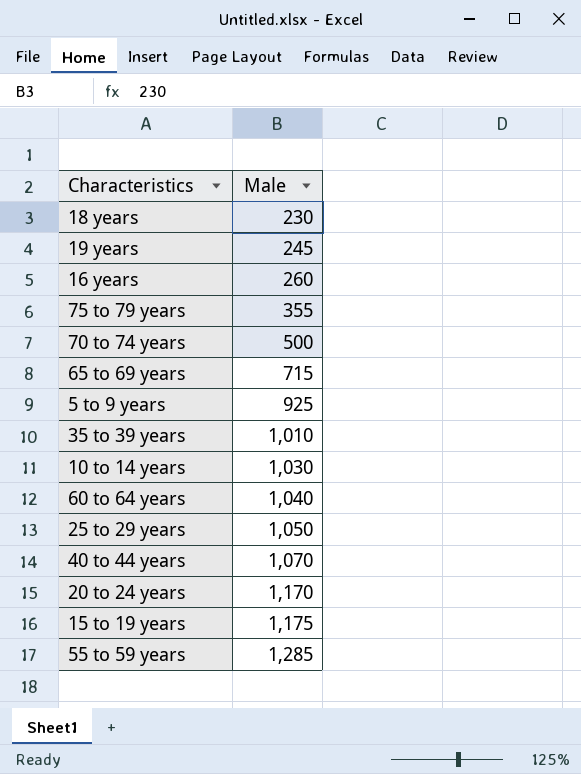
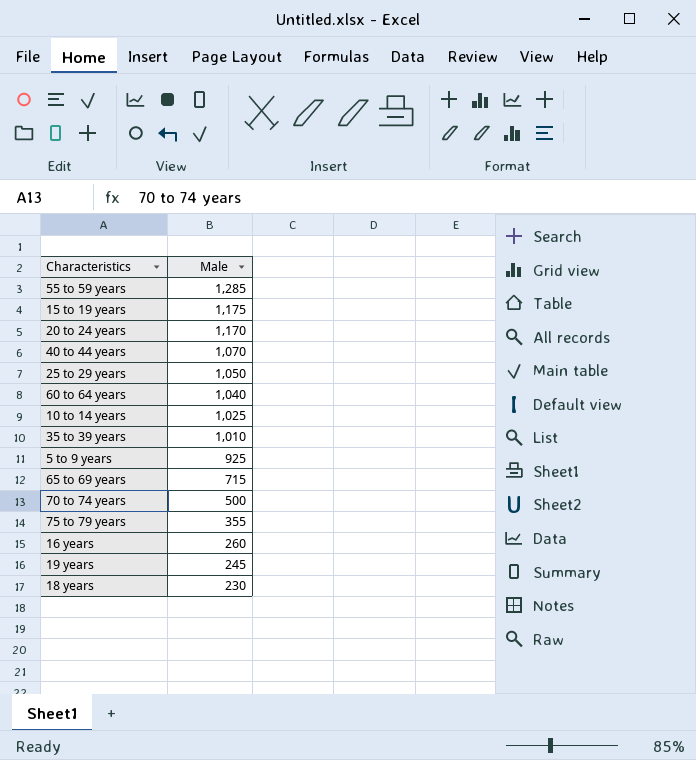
row order: Male ascending -> Male descending
10 to 14 years | Male: 1,030 -> 1,025

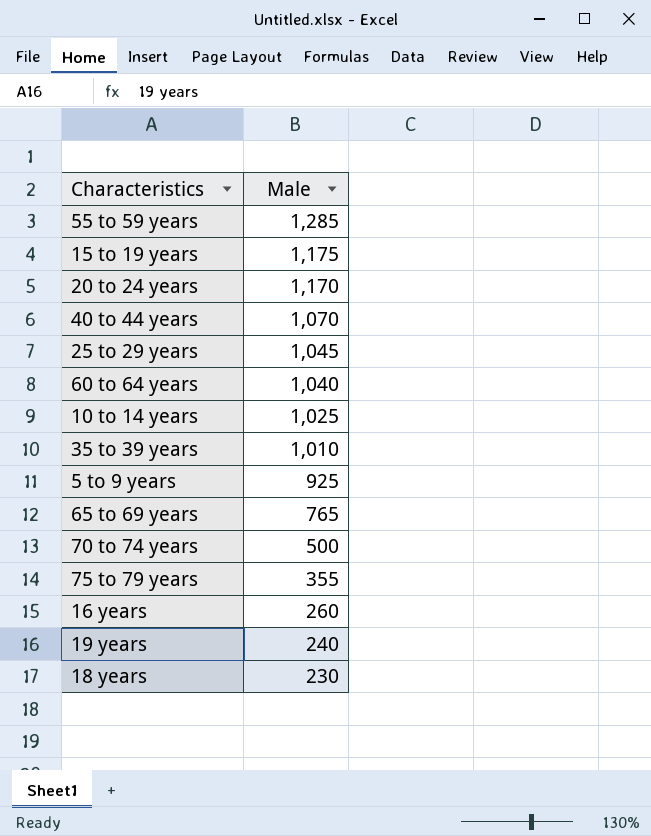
25 to 29 years | Male: 1,050 -> 1,045
65 to 69 years | Male: 715 -> 765
19 years | Male: 245 -> 240

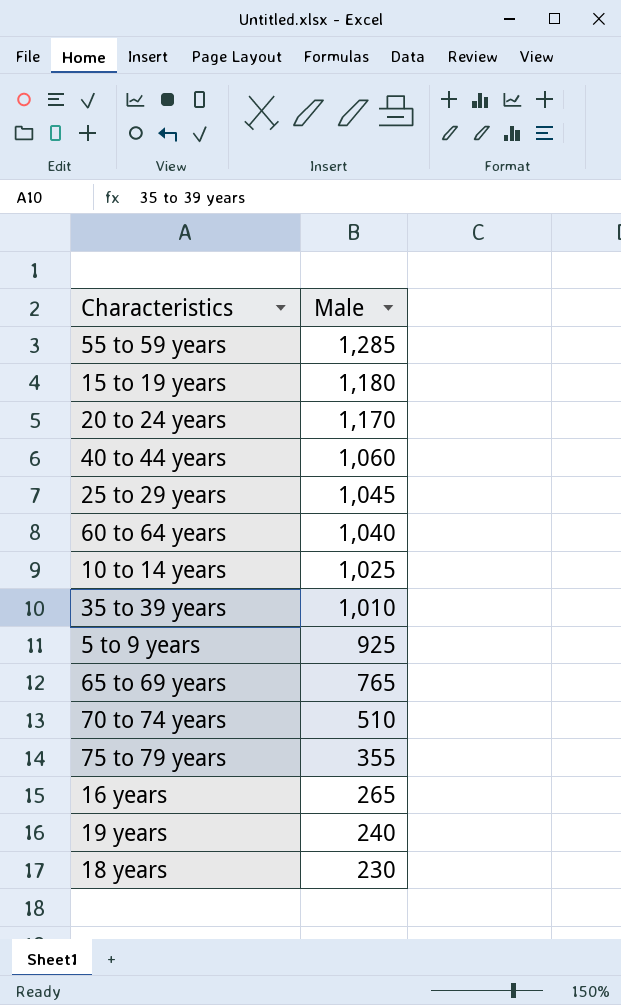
15 to 19 years | Male: 1,175 -> 1,180
40 to 44 years | Male: 1,070 -> 1,060
70 to 74 years | Male: 500 -> 510
16 years | Male: 260 -> 265

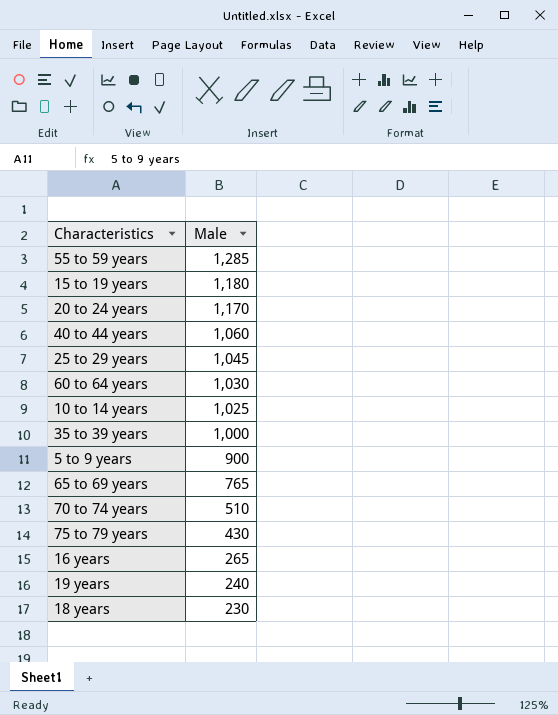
60 to 64 years | Male: 1,040 -> 1,030
35 to 39 years | Male: 1,010 -> 1,000
5 to 9 years | Male: 925 -> 900
75 to 79 years | Male: 355 -> 430

